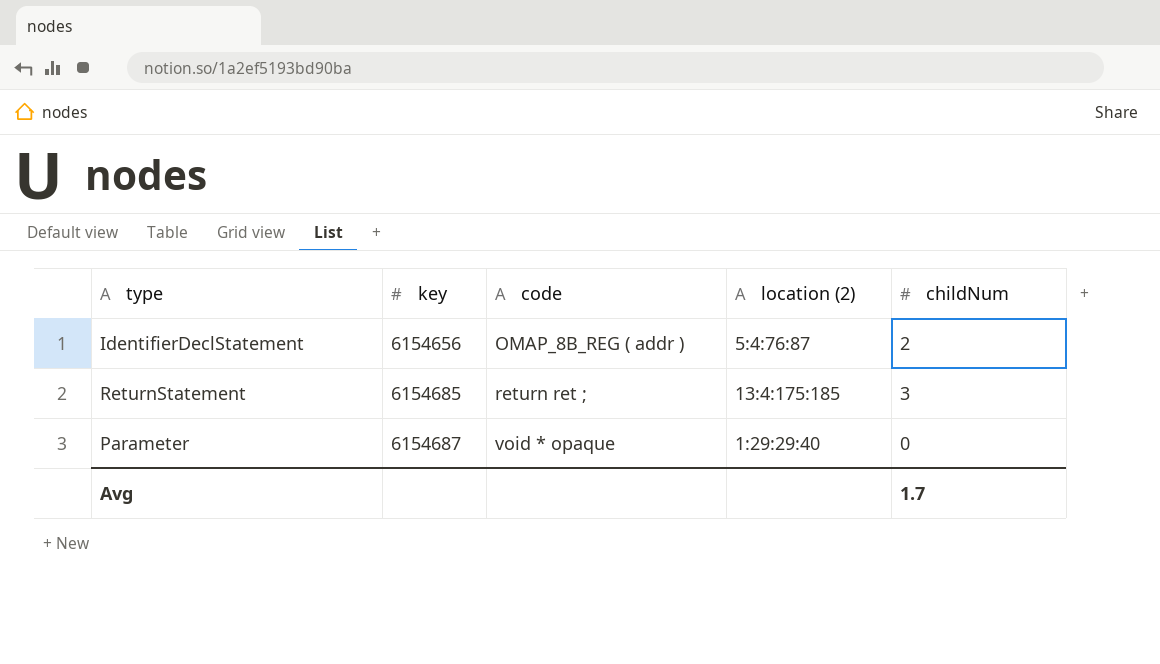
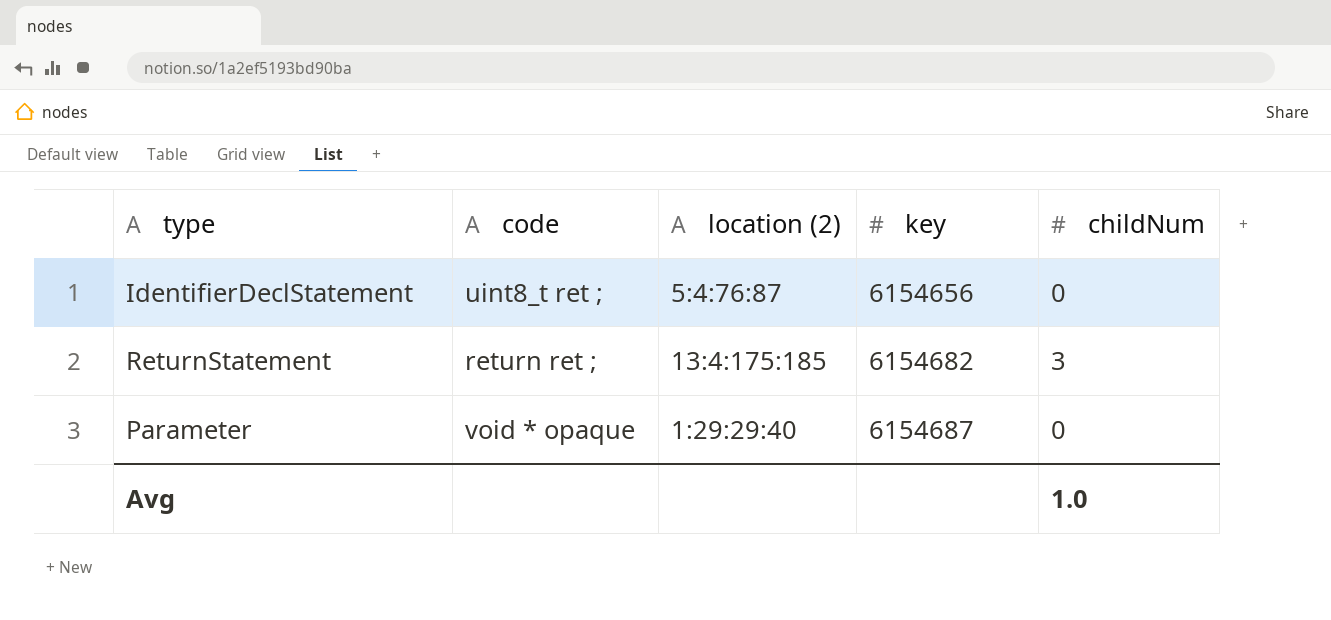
column key | position: 2 -> 4
IdentifierDeclStatement | code: OMAP_8B_REG ( addr ) -> uint8_t ret ;
IdentifierDeclStatement | childNum: 2 -> 0
ReturnStatement | key: 6154685 -> 6154682
Avg | childNum: 1.7 -> 1.0

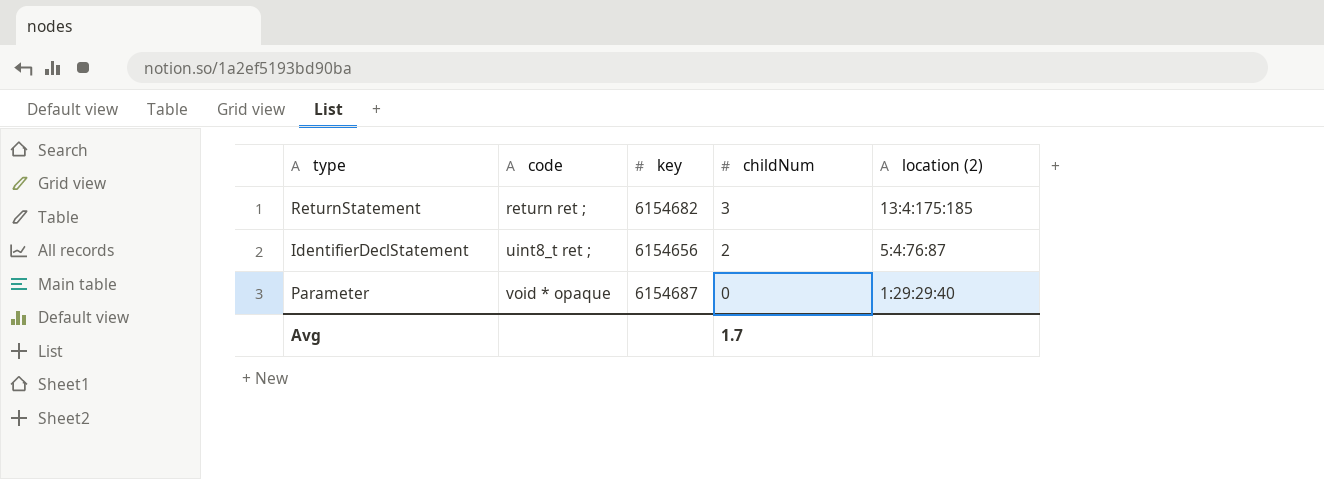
row order: key ascending -> code ascending
column location (2) | position: 3 -> 5
IdentifierDeclStatement | childNum: 0 -> 2
Avg | childNum: 1.0 -> 1.7

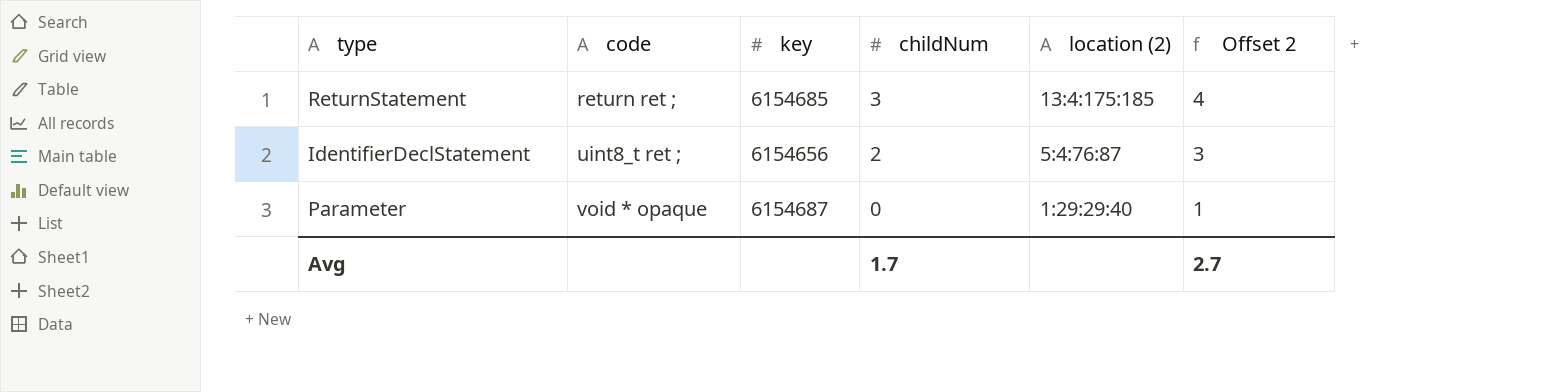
column Offset 2 | formula: none -> [childNum] + 1
ReturnStatement | key: 6154682 -> 6154685

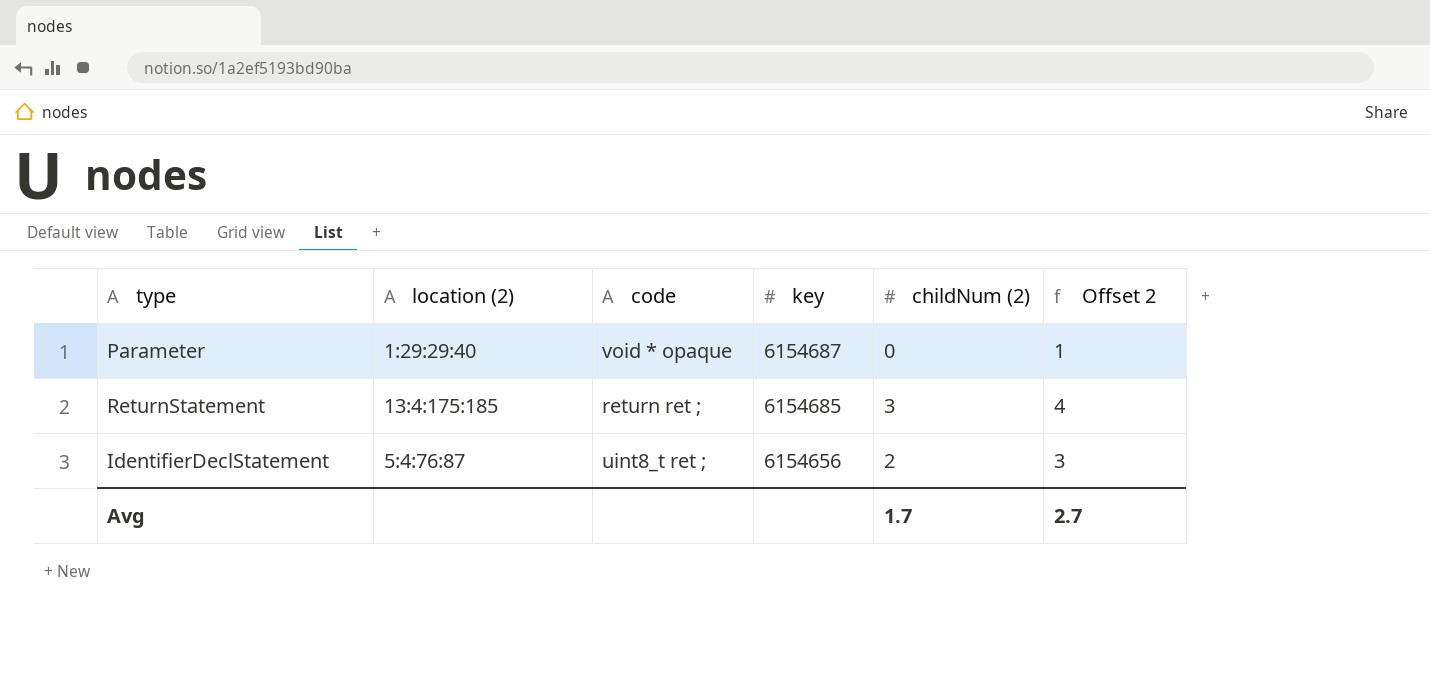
row order: code ascending -> key descending
column location (2) | position: 5 -> 2
column name: childNum -> childNum (2)

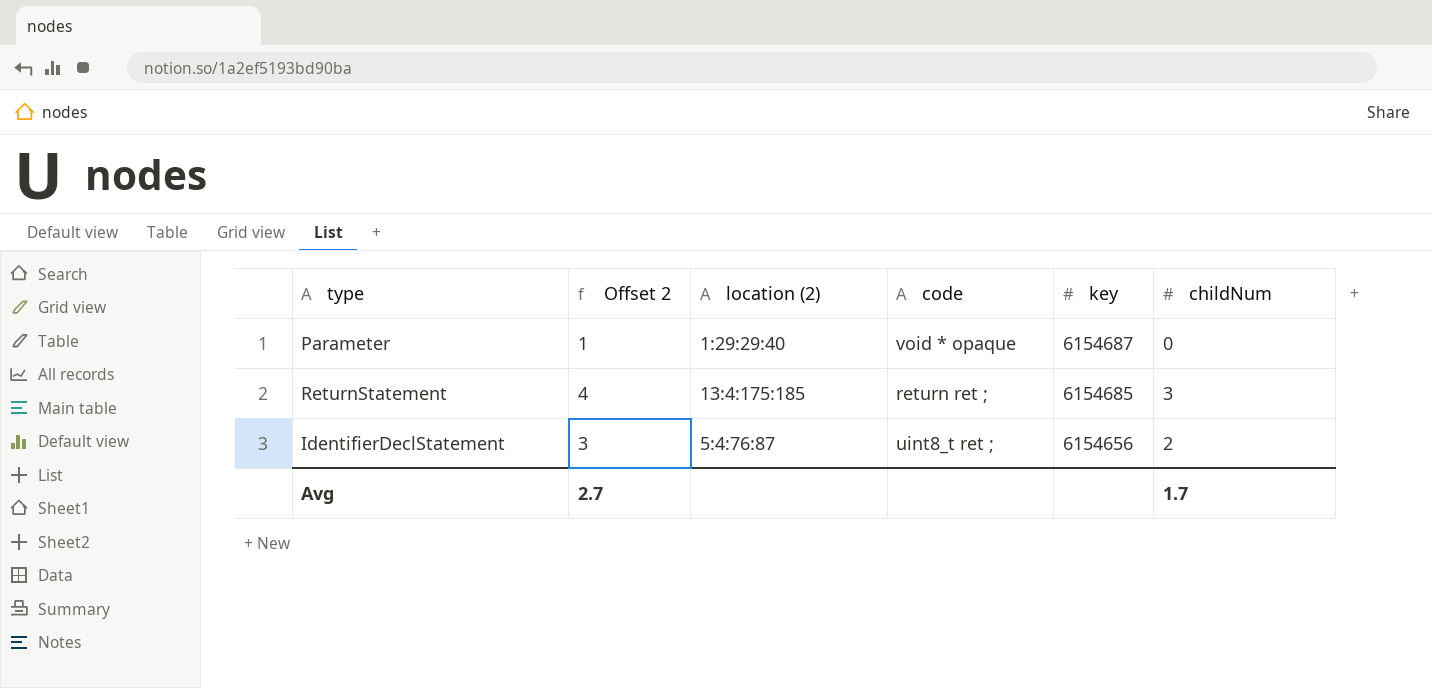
column Offset 2 | position: 6 -> 2
column name: childNum (2) -> childNum

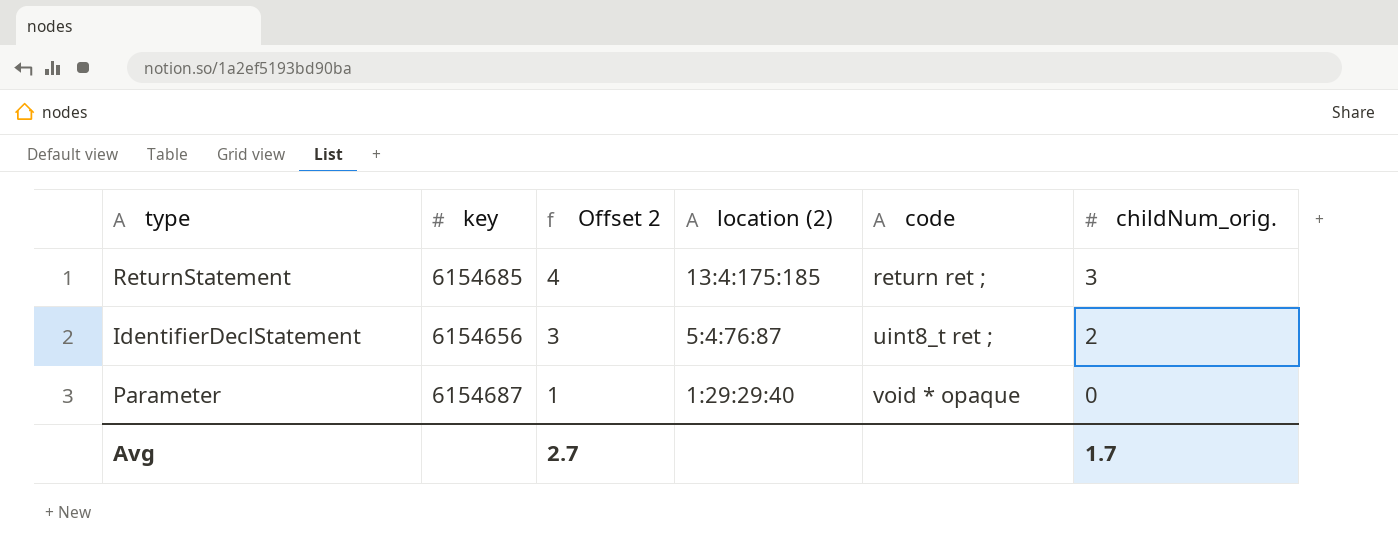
row order: key descending -> Offset 2 descending
column key | position: 5 -> 2
column name: childNum -> childNum_orig.

